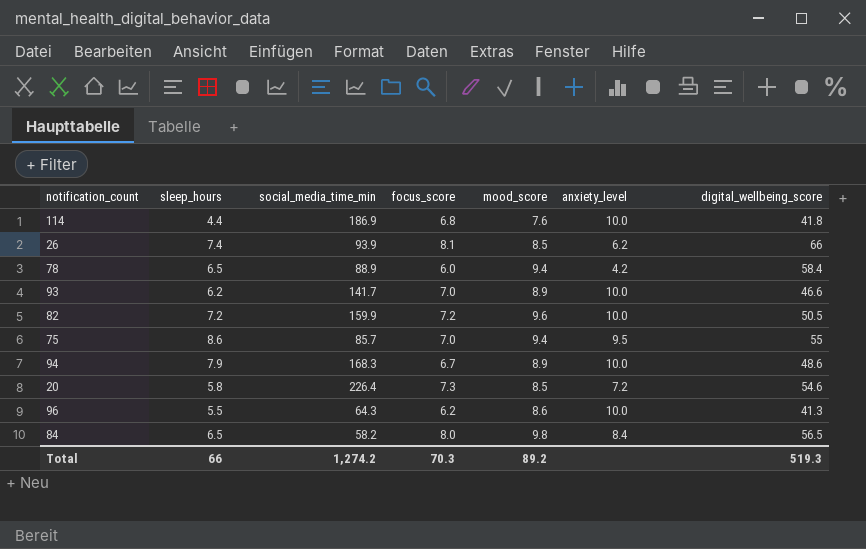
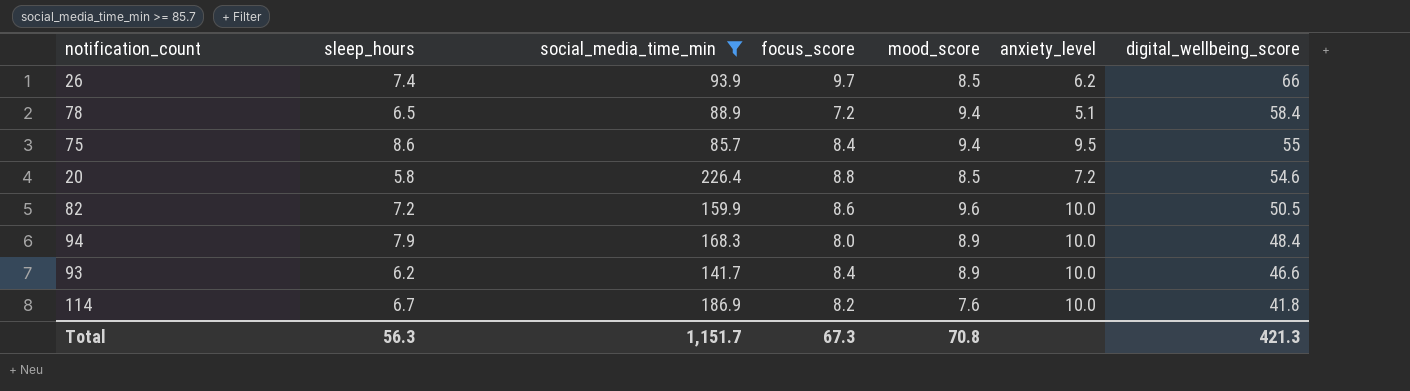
filter: none -> social_media_time_min >= 85.7
row order: none -> digital_wellbeing_score descending
26 | focus_score: 8.1 -> 9.7
78 | focus_score: 6.0 -> 7.2
78 | anxiety_level: 4.2 -> 5.1
75 | focus_score: 7.0 -> 8.4
20 | focus_score: 7.3 -> 8.8
82 | focus_score: 7.2 -> 8.6
94 | focus_score: 6.7 -> 8.0
94 | digital_wellbeing_score: 48.6 -> 48.4
93 | focus_score: 7.0 -> 8.4
114 | sleep_hours: 4.4 -> 6.7
114 | focus_score: 6.8 -> 8.2
Total | sleep_hours: 66 -> 56.3
Total | social_media_time_min: 1,274.2 -> 1,151.7
Total | focus_score: 70.3 -> 67.3
Total | mood_score: 89.2 -> 70.8
Total | digital_wellbeing_score: 519.3 -> 421.3

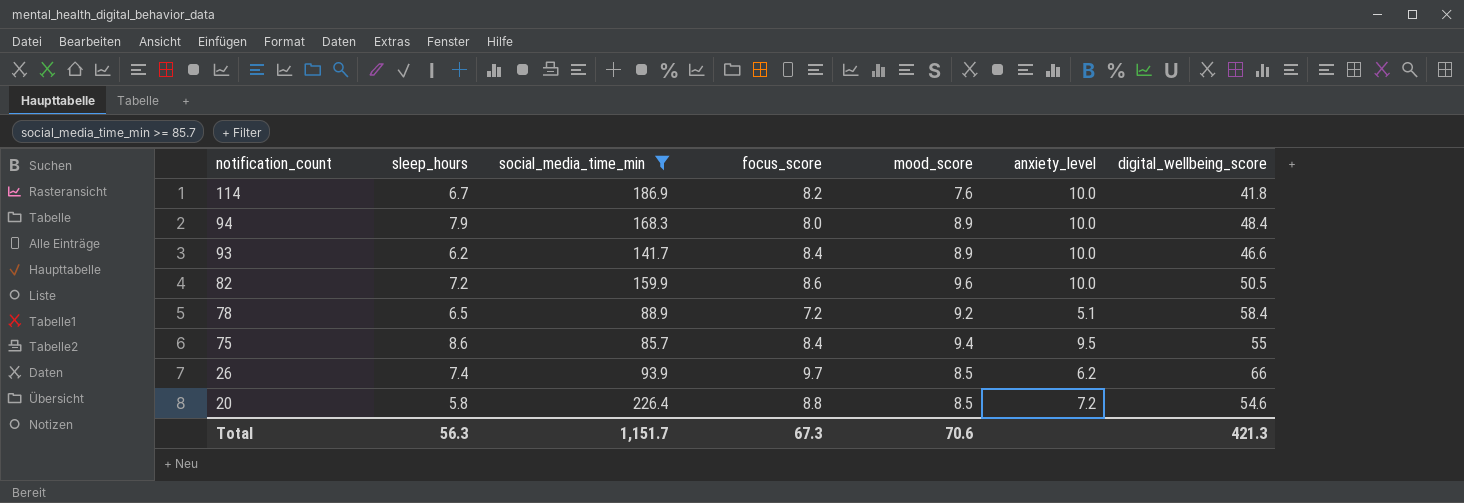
row order: digital_wellbeing_score descending -> notification_count descending
78 | mood_score: 9.4 -> 9.2
Total | mood_score: 70.8 -> 70.6

